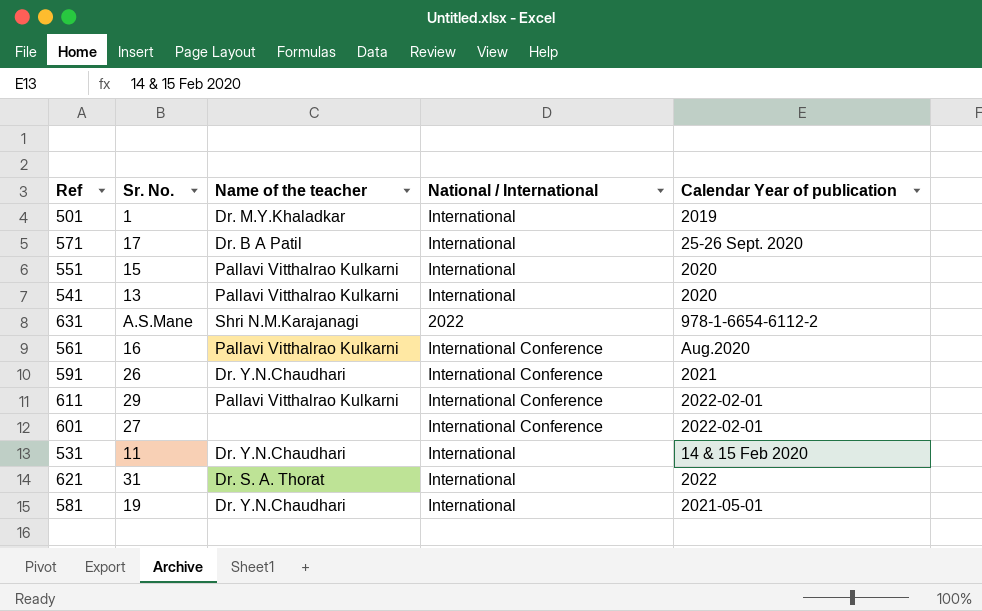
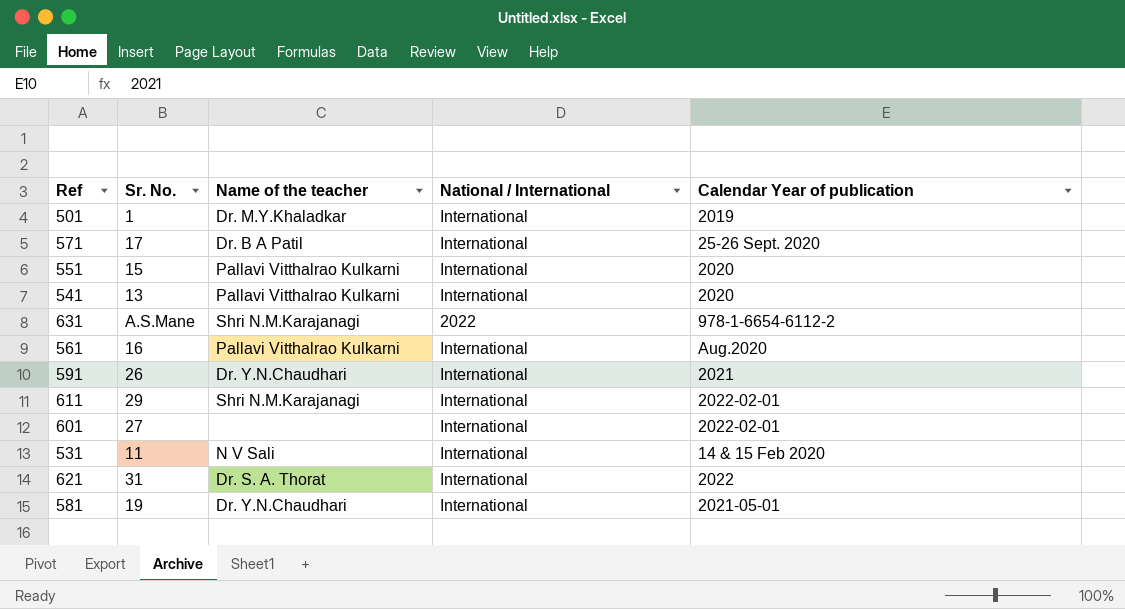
561 | National / International: International Conference -> International
591 | National / International: International Conference -> International
611 | Name of the teacher: Pallavi Vitthalrao Kulkarni -> Shri N.M.Karajanagi
611 | National / International: International Conference -> International
601 | National / International: International Conference -> International
531 | Name of the teacher: Dr. Y.N.Chaudhari -> N V Sali

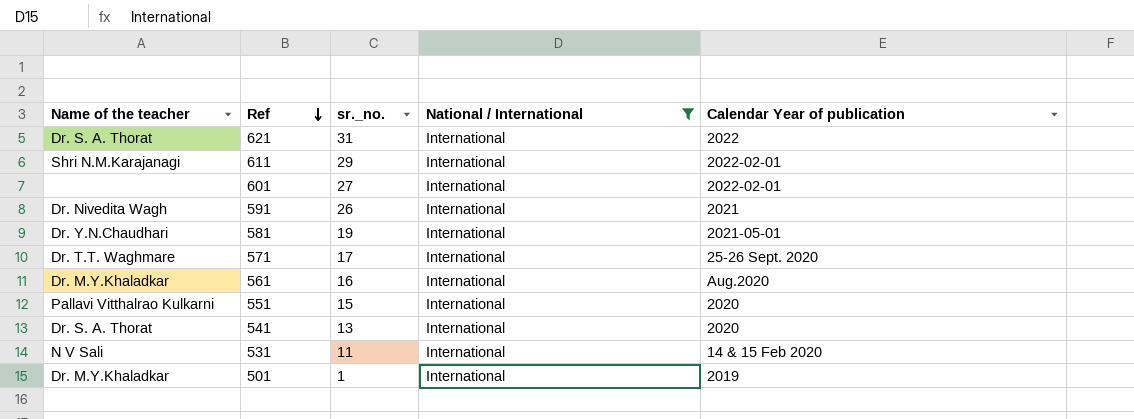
filter: none -> National / International = International
row order: none -> Ref descending
column Name of the teacher | position: 3 -> 1
column name: Sr. No. -> sr._no.
591 | Name of the teacher: Dr. Y.N.Chaudhari -> Dr. Nivedita Wagh
571 | Name of the teacher: Dr. B A Patil -> Dr. T.T. Waghmare
561 | Name of the teacher: Pallavi Vitthalrao Kulkarni -> Dr. M.Y.Khaladkar
541 | Name of the teacher: Pallavi Vitthalrao Kulkarni -> Dr. S. A. Thorat

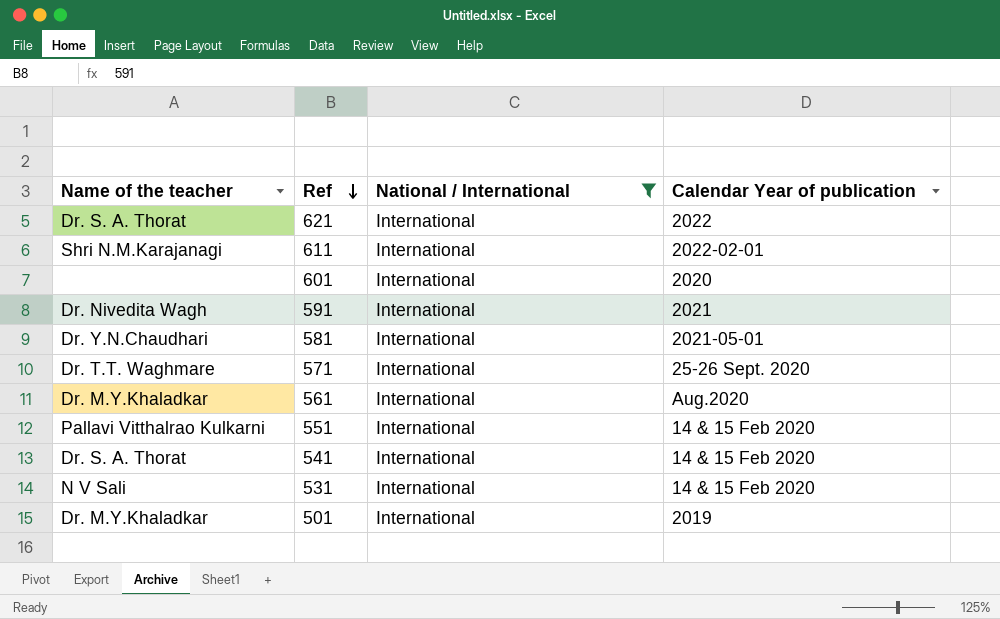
column sr._no. | position: 3 -> none
601 | Calendar Year of publication: 2022-02-01 -> 2020
551 | Calendar Year of publication: 2020 -> 14 & 15 Feb 2020
541 | Calendar Year of publication: 2020 -> 14 & 15 Feb 2020

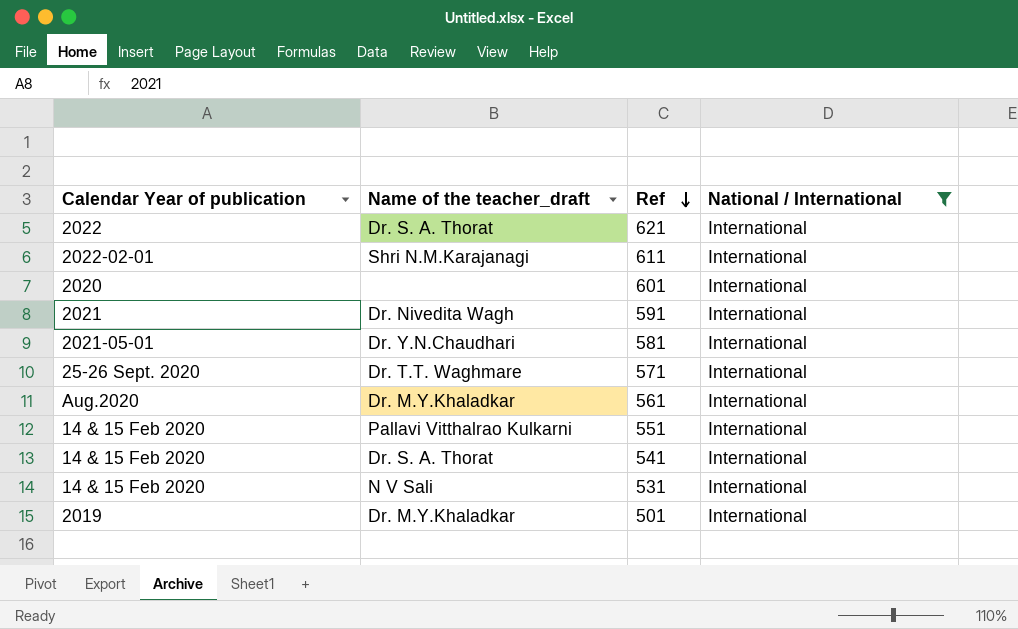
column Calendar Year of publication | position: 4 -> 1
column name: Name of the teacher -> Name of the teacher_draft

